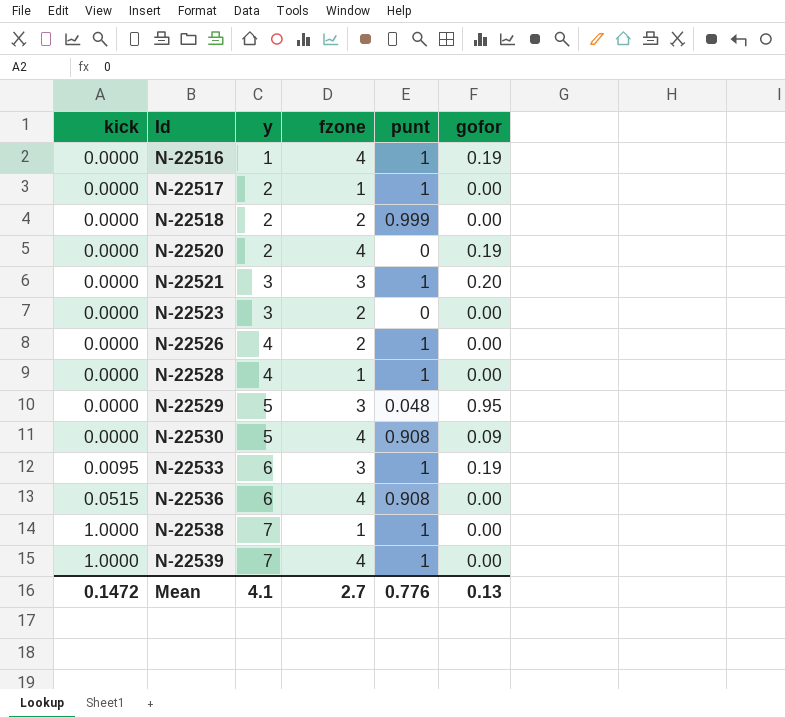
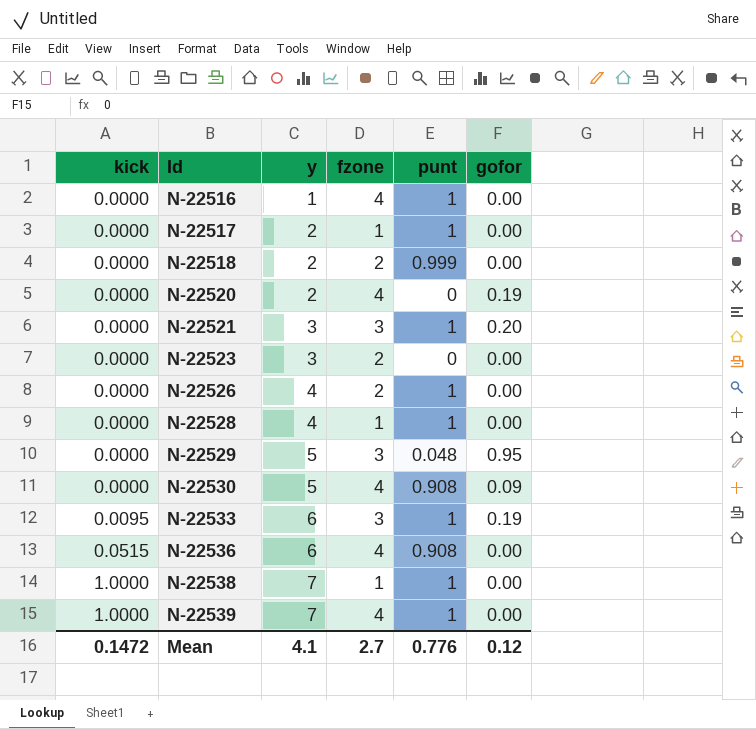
N-22516 | gofor: 0.19 -> 0.00
Mean | gofor: 0.13 -> 0.12

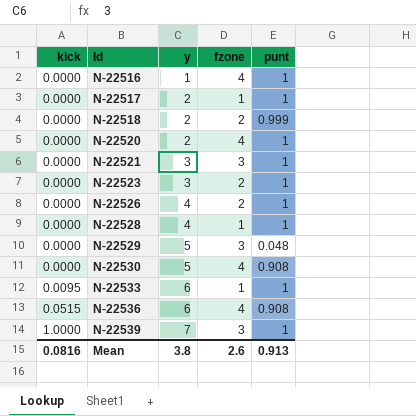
column gofor | position: 6 -> none
row N-22538: 1.0000 | 7 | 1 | 1 | 0.00 -> none
N-22520 | punt: 0 -> 1
N-22523 | punt: 0 -> 1
N-22533 | fzone: 3 -> 1
N-22539 | fzone: 4 -> 3
Mean | kick: 0.1472 -> 0.0816
Mean | y: 4.1 -> 3.8
Mean | fzone: 2.7 -> 2.6
Mean | punt: 0.776 -> 0.913

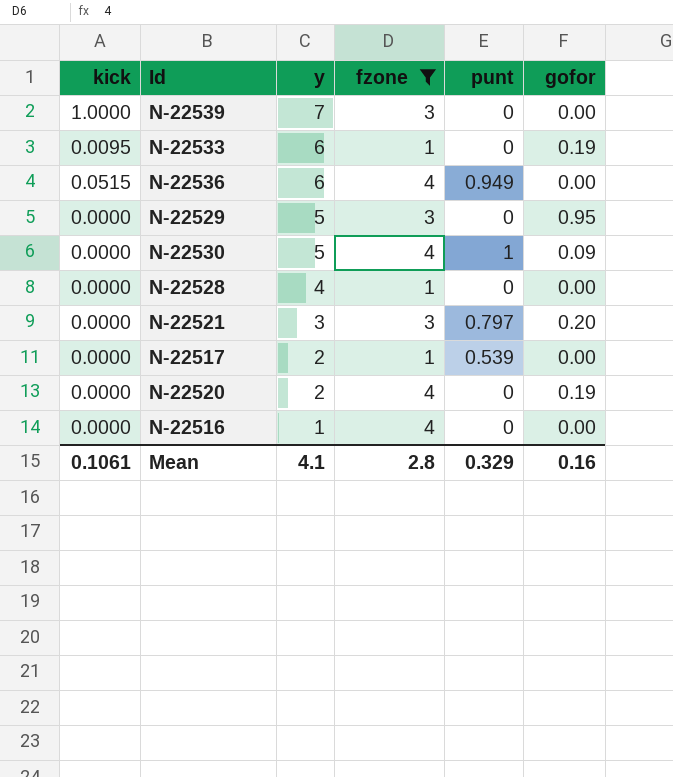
filter: none -> fzone != 2
row order: kick ascending -> y descending
column gofor | position: none -> 6
N-22539 | punt: 1 -> 0
N-22533 | punt: 1 -> 0
N-22536 | punt: 0.908 -> 0.949
N-22529 | punt: 0.048 -> 0
N-22530 | punt: 0.908 -> 1
N-22528 | punt: 1 -> 0
N-22521 | punt: 1 -> 0.797
N-22517 | punt: 1 -> 0.539
N-22520 | punt: 1 -> 0
N-22516 | punt: 1 -> 0
Mean | kick: 0.0816 -> 0.1061
Mean | y: 3.8 -> 4.1
Mean | fzone: 2.6 -> 2.8
Mean | punt: 0.913 -> 0.329

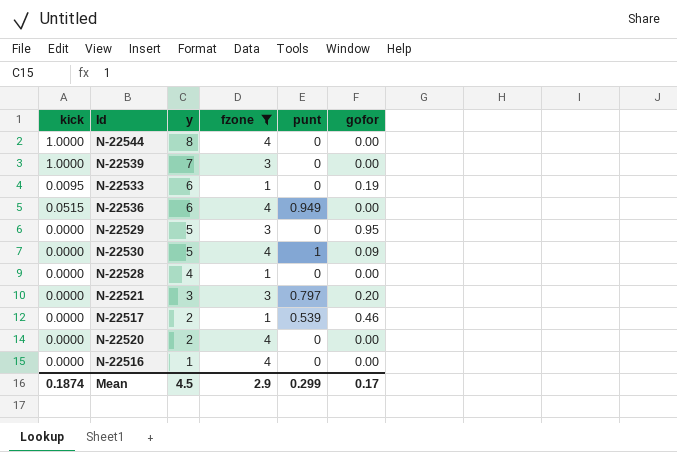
row N-22544: none -> 1.0000 | 8 | 4 | 0 | 0.00
N-22517 | gofor: 0.00 -> 0.46
N-22520 | gofor: 0.19 -> 0.00
Mean | kick: 0.1061 -> 0.1874
Mean | y: 4.1 -> 4.5
Mean | fzone: 2.8 -> 2.9
Mean | punt: 0.329 -> 0.299
Mean | gofor: 0.16 -> 0.17

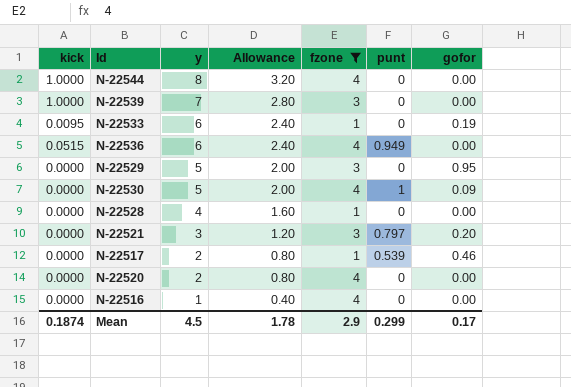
column Allowance | formula: none -> [y] * 0.4

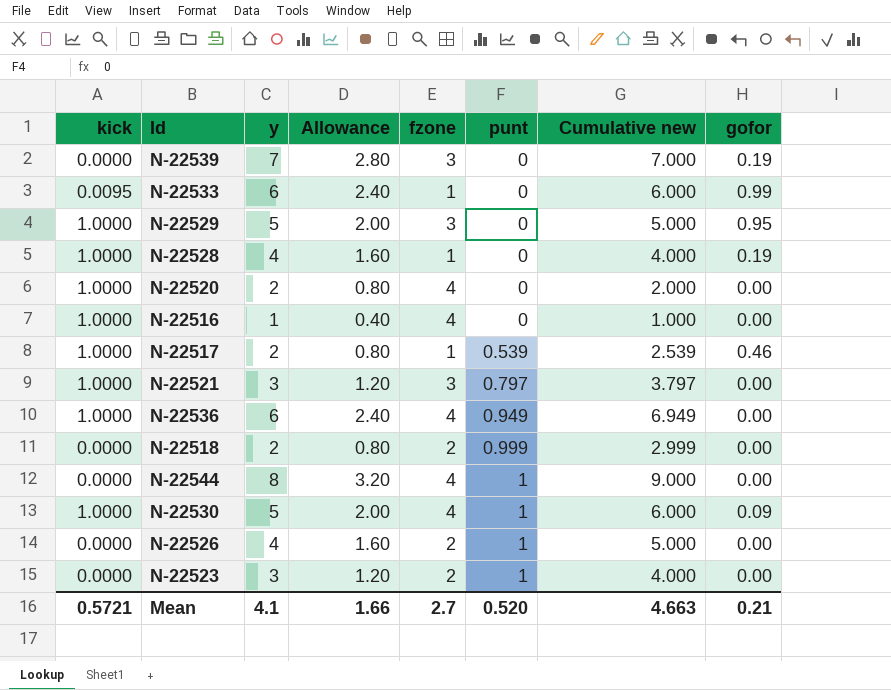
filter: fzone != 2 -> none
row order: y descending -> punt ascending
column Cumulative new | formula: none -> [y] + [punt]
N-22539 | kick: 1.0000 -> 0.0000
N-22539 | gofor: 0.00 -> 0.19
N-22533 | gofor: 0.19 -> 0.99
N-22529 | kick: 0.0000 -> 1.0000
N-22528 | kick: 0.0000 -> 1.0000
N-22528 | gofor: 0.00 -> 0.19
N-22520 | kick: 0.0000 -> 1.0000
N-22516 | kick: 0.0000 -> 1.0000
N-22517 | kick: 0.0000 -> 1.0000
N-22521 | kick: 0.0000 -> 1.0000
N-22521 | gofor: 0.20 -> 0.00
N-22536 | kick: 0.0515 -> 1.0000
N-22544 | kick: 1.0000 -> 0.0000
N-22544 | punt: 0 -> 1
N-22530 | kick: 0.0000 -> 1.0000
Mean | kick: 0.1874 -> 0.5721
Mean | y: 4.5 -> 4.1
Mean | Allowance: 1.78 -> 1.66
Mean | fzone: 2.9 -> 2.7
Mean | punt: 0.299 -> 0.520
Mean | gofor: 0.17 -> 0.21

